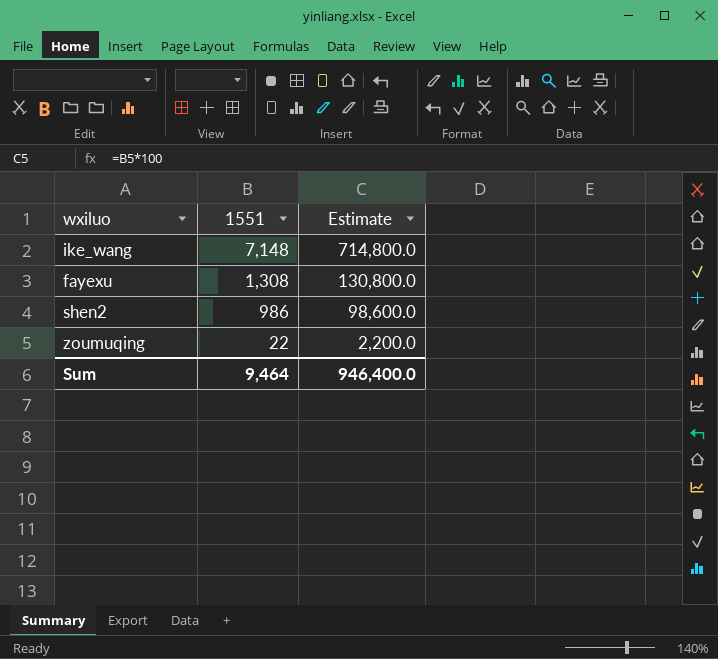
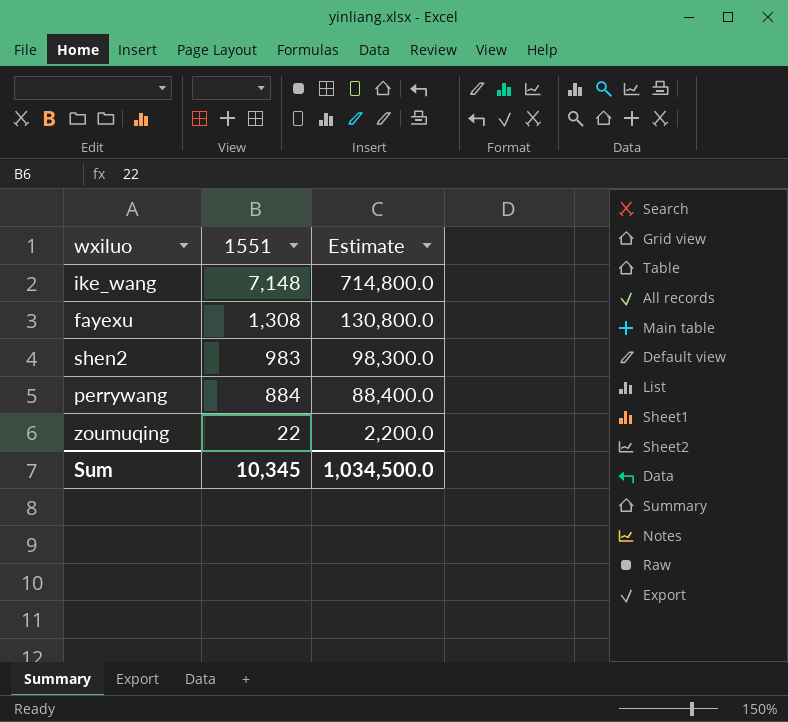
shen2 | 1551: 986 -> 983
shen2 | Estimate: 98,600.0 -> 98,300.0
row perrywang: none -> 884 | 88,400.0
Sum | 1551: 9,464 -> 10,345
Sum | Estimate: 946,400.0 -> 1,034,500.0

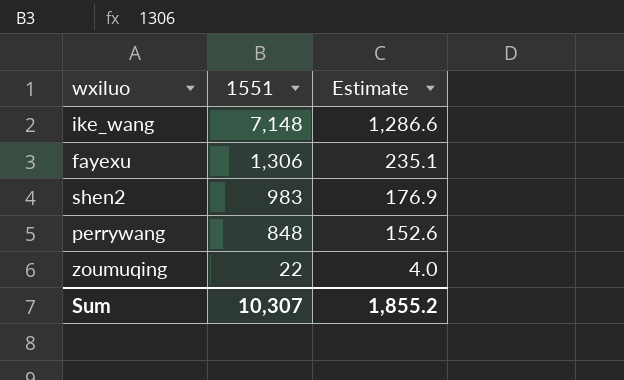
column Estimate | formula: [1551] * 100 -> [1551] * 0.18
fayexu | 1551: 1,308 -> 1,306
perrywang | 1551: 884 -> 848
Sum | 1551: 10,345 -> 10,307
Sum | Estimate: 1,034,500.0 -> 1,855.2

